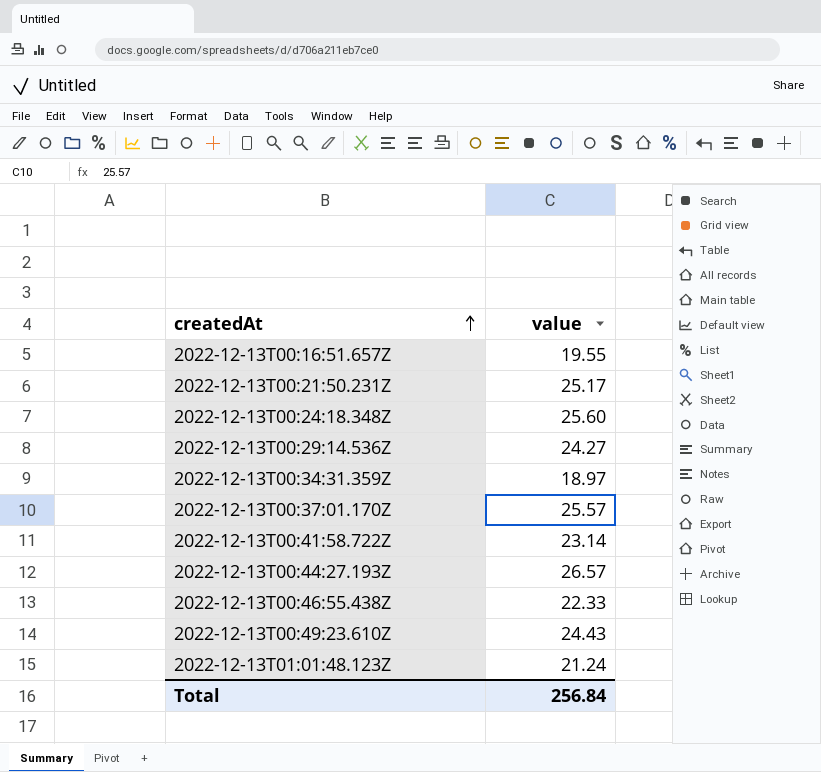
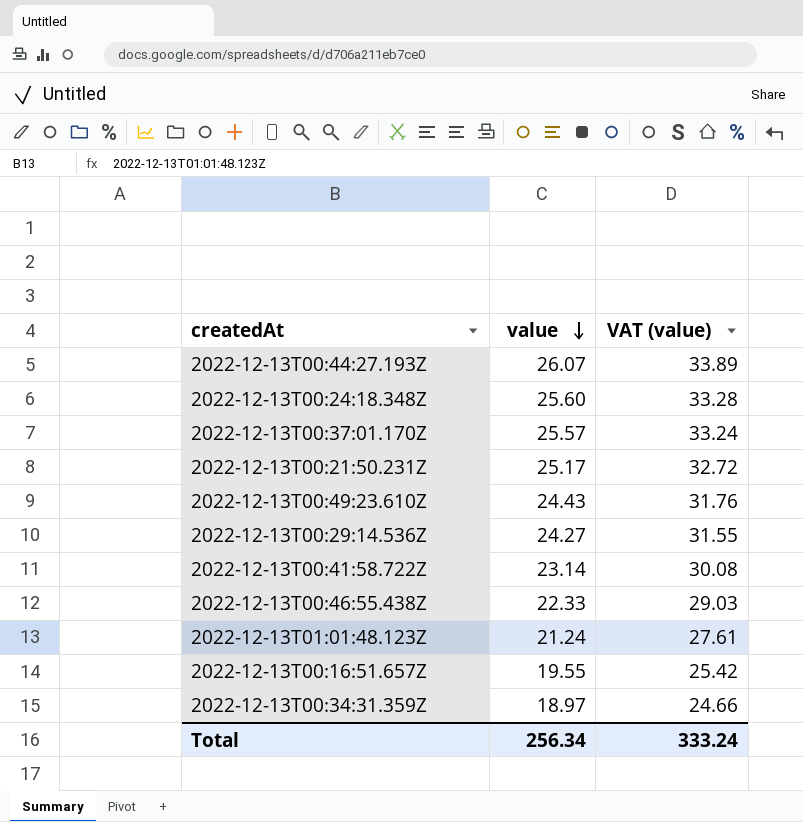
row order: createdAt ascending -> value descending
column VAT (value) | formula: none -> [value] * 1.3
2022-12-13T00:44:27.193Z | value: 26.57 -> 26.07
Total | value: 256.84 -> 256.34

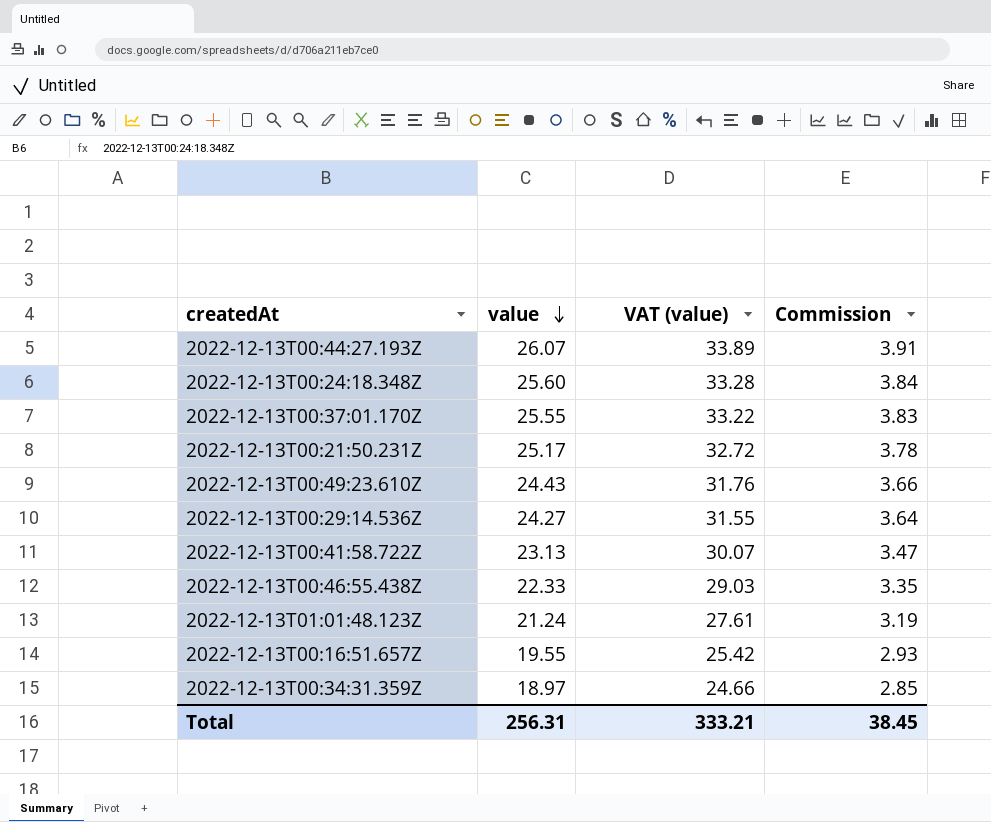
column Commission | formula: none -> [value] * 0.15
2022-12-13T00:37:01.170Z | value: 25.57 -> 25.55
2022-12-13T00:37:01.170Z | VAT (value): 33.24 -> 33.22
2022-12-13T00:41:58.722Z | value: 23.14 -> 23.13
2022-12-13T00:41:58.722Z | VAT (value): 30.08 -> 30.07
Total | value: 256.34 -> 256.31
Total | VAT (value): 333.24 -> 333.21

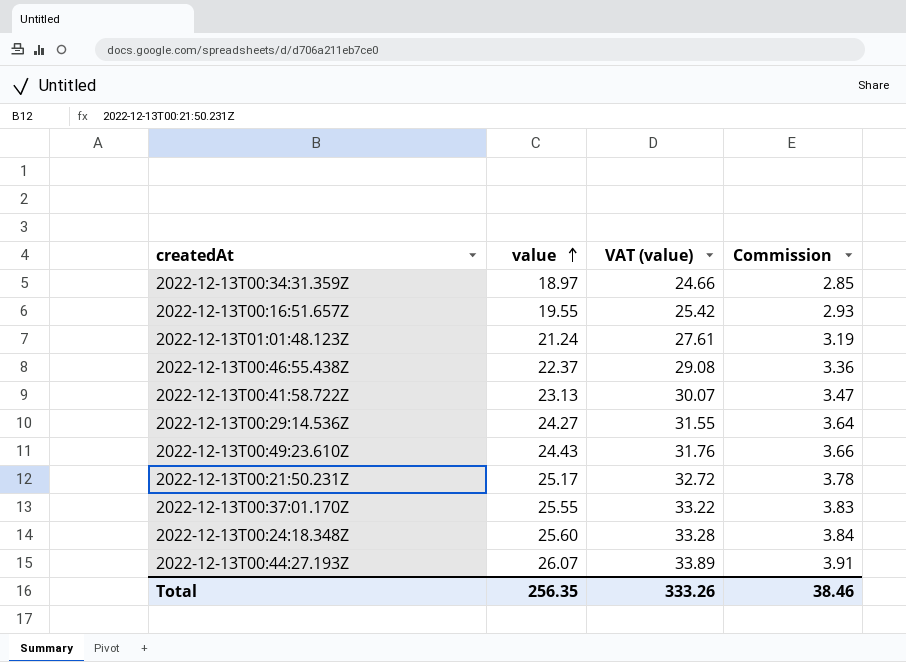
row order: value descending -> value ascending
2022-12-13T00:46:55.438Z | value: 22.33 -> 22.37
2022-12-13T00:46:55.438Z | VAT (value): 29.03 -> 29.08
2022-12-13T00:46:55.438Z | Commission: 3.35 -> 3.36
Total | value: 256.31 -> 256.35
Total | VAT (value): 333.21 -> 333.26
Total | Commission: 38.45 -> 38.46

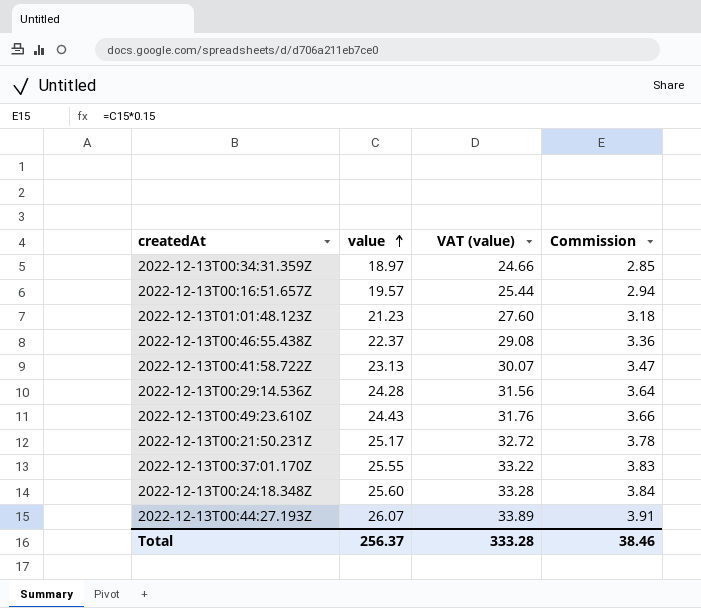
2022-12-13T00:16:51.657Z | value: 19.55 -> 19.57
2022-12-13T00:16:51.657Z | VAT (value): 25.42 -> 25.44
2022-12-13T00:16:51.657Z | Commission: 2.93 -> 2.94
2022-12-13T01:01:48.123Z | value: 21.24 -> 21.23
2022-12-13T01:01:48.123Z | VAT (value): 27.61 -> 27.60
2022-12-13T01:01:48.123Z | Commission: 3.19 -> 3.18
2022-12-13T00:29:14.536Z | value: 24.27 -> 24.28
2022-12-13T00:29:14.536Z | VAT (value): 31.55 -> 31.56
Total | value: 256.35 -> 256.37
Total | VAT (value): 333.26 -> 333.28

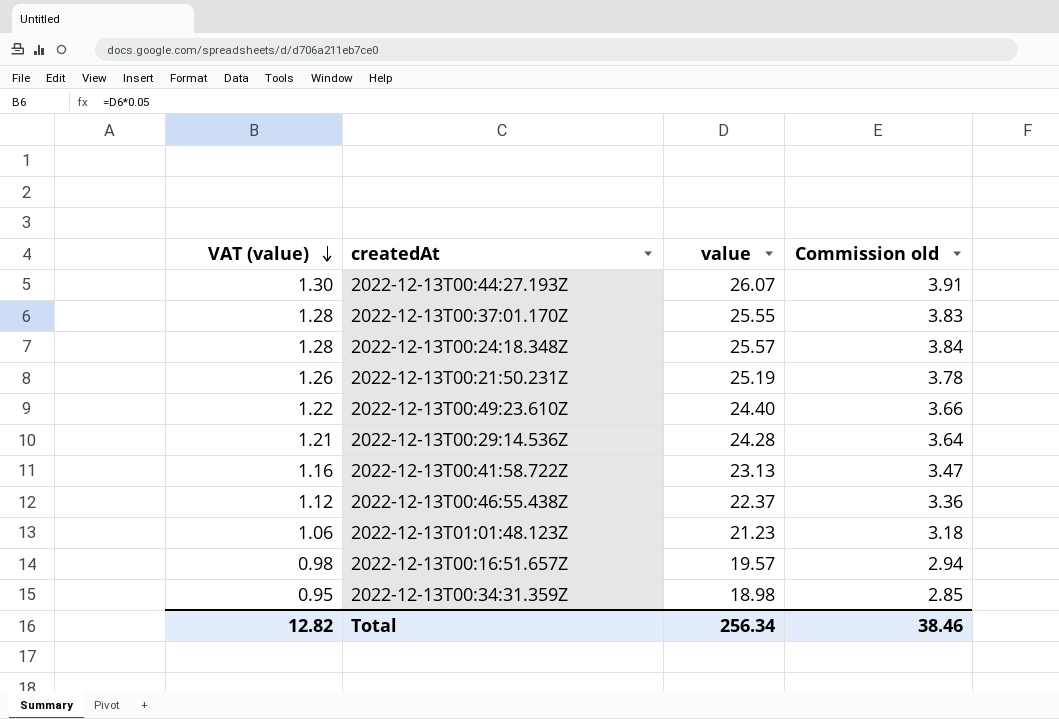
row order: value ascending -> VAT (value) descending
column VAT (value) | formula: [value] * 1.3 -> [value] * 0.05
column VAT (value) | position: 3 -> 1
column name: Commission -> Commission old
2022-12-13T00:24:18.348Z | value: 25.60 -> 25.57
2022-12-13T00:21:50.231Z | value: 25.17 -> 25.19
2022-12-13T00:49:23.610Z | value: 24.43 -> 24.40
2022-12-13T00:34:31.359Z | value: 18.97 -> 18.98
Total | VAT (value): 333.28 -> 12.82
Total | value: 256.37 -> 256.34

